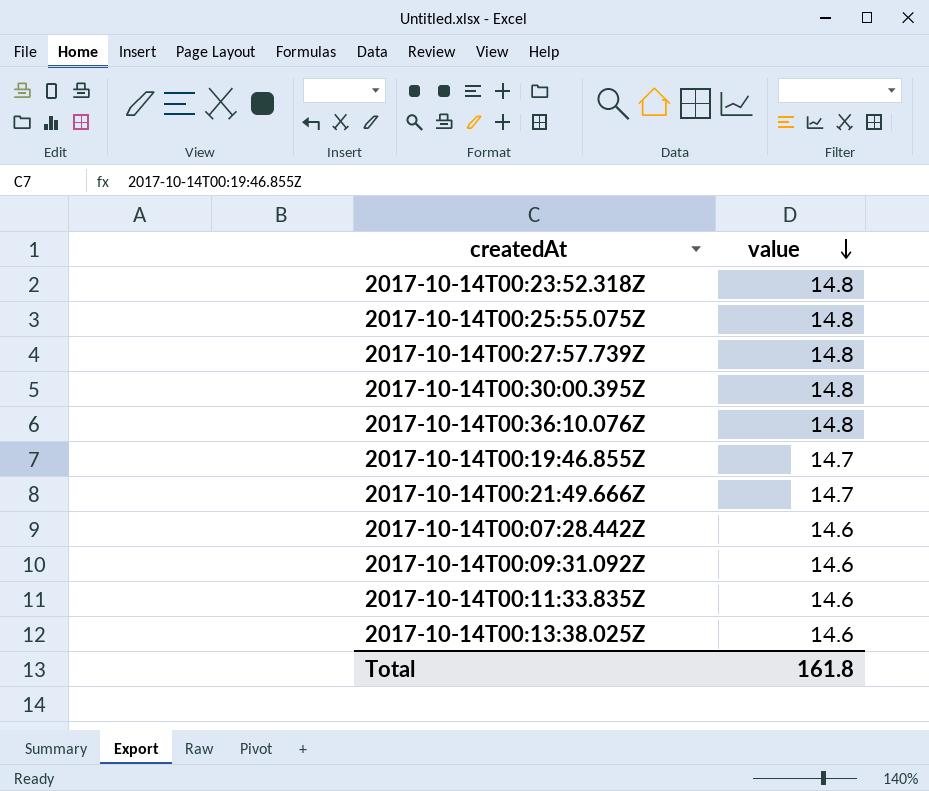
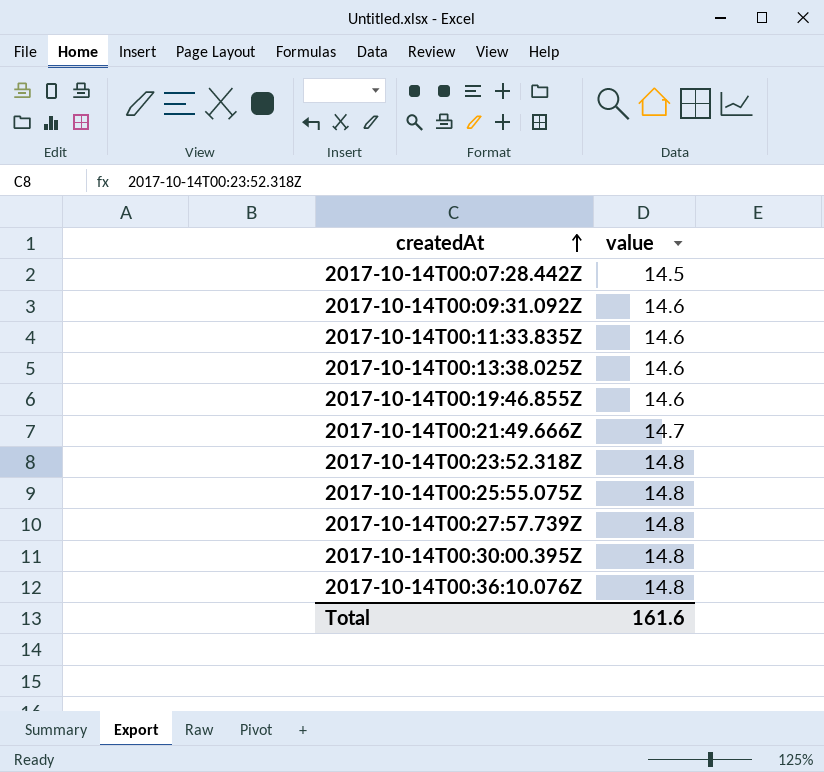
row order: value descending -> createdAt ascending
2017-10-14T00:07:28.442Z | value: 14.6 -> 14.5
2017-10-14T00:19:46.855Z | value: 14.7 -> 14.6
Total | value: 161.8 -> 161.6

